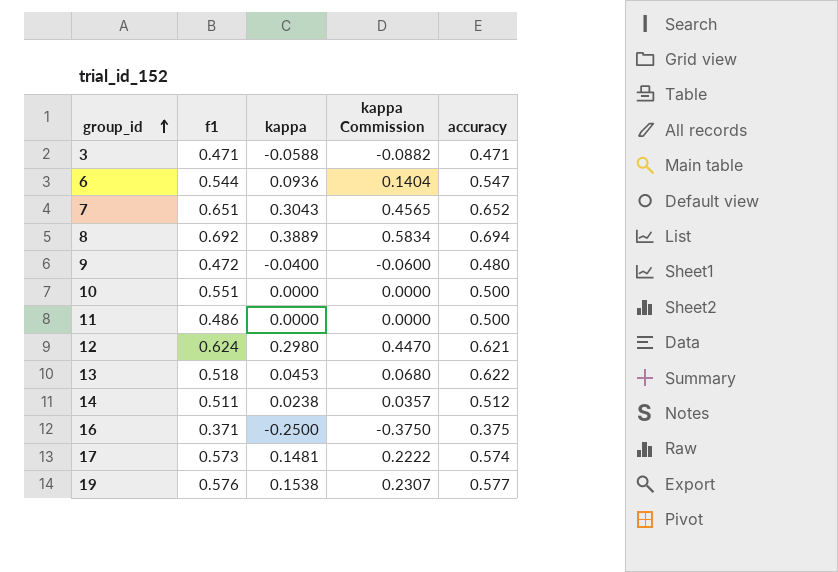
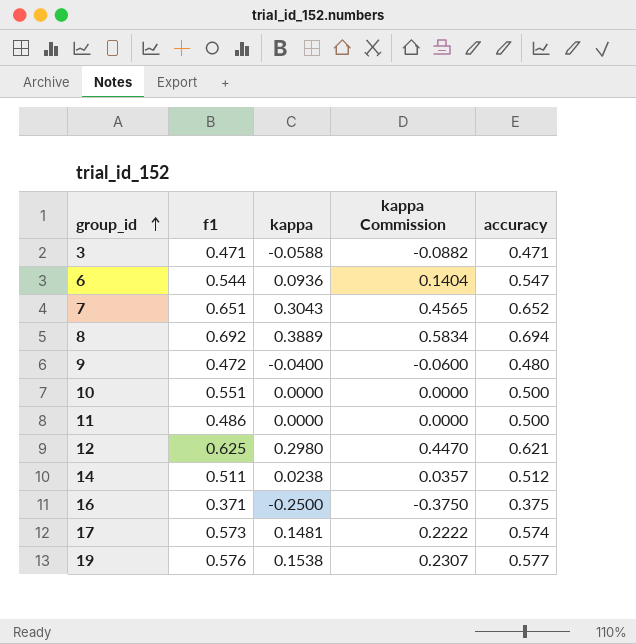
row 13: 0.518 | 0.0453 | 0.0680 | 0.622 -> none
12 | f1: 0.624 -> 0.625

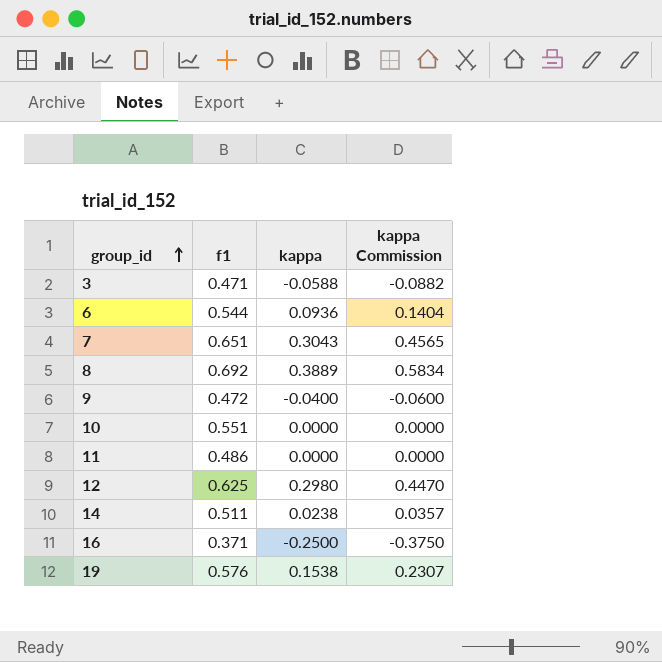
column accuracy | position: 5 -> none
row 17: 0.573 | 0.1481 | 0.2222 | 0.574 -> none

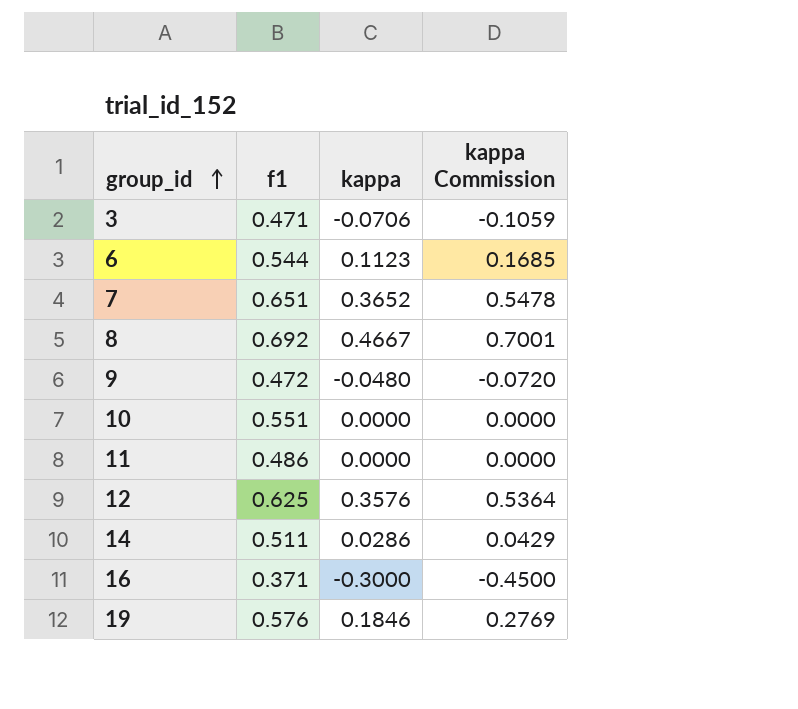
3 | kappa: -0.0588 -> -0.0706
3 | kappa Commission: -0.0882 -> -0.1059
6 | kappa: 0.0936 -> 0.1123
6 | kappa Commission: 0.1404 -> 0.1685
7 | kappa: 0.3043 -> 0.3652
7 | kappa Commission: 0.4565 -> 0.5478
8 | kappa: 0.3889 -> 0.4667
8 | kappa Commission: 0.5834 -> 0.7001
9 | kappa: -0.0400 -> -0.0480
9 | kappa Commission: -0.0600 -> -0.0720
12 | kappa: 0.2980 -> 0.3576
12 | kappa Commission: 0.4470 -> 0.5364
14 | kappa: 0.0238 -> 0.0286
14 | kappa Commission: 0.0357 -> 0.0429
16 | kappa: -0.2500 -> -0.3000
16 | kappa Commission: -0.3750 -> -0.4500
19 | kappa: 0.1538 -> 0.1846
19 | kappa Commission: 0.2307 -> 0.2769

